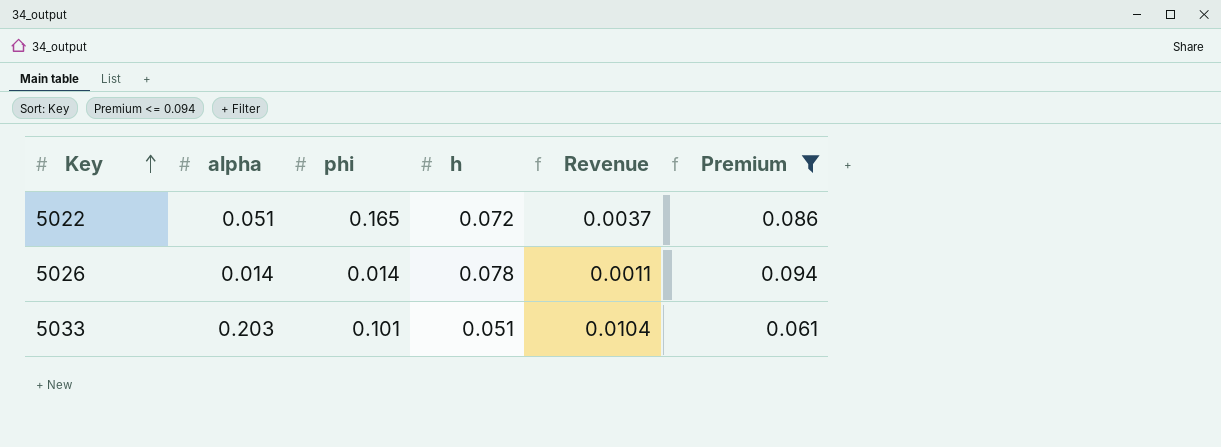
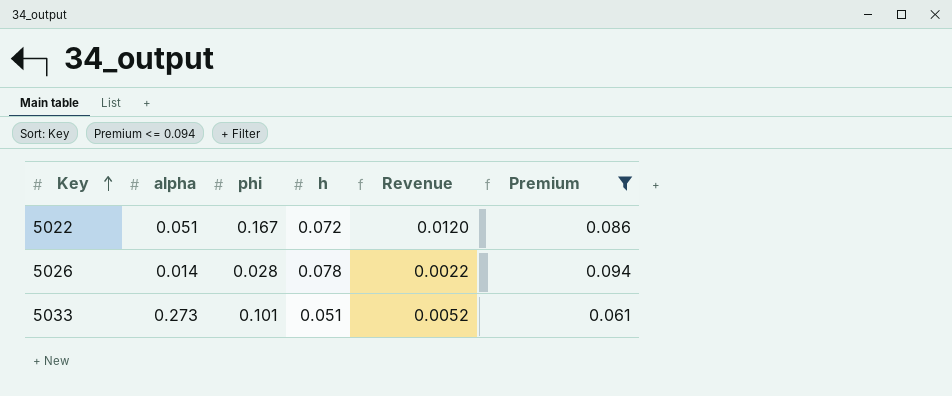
column Revenue | formula: [alpha] * [h] -> [phi] * [h]
5022 | phi: 0.165 -> 0.167
5026 | phi: 0.014 -> 0.028
5033 | alpha: 0.203 -> 0.273

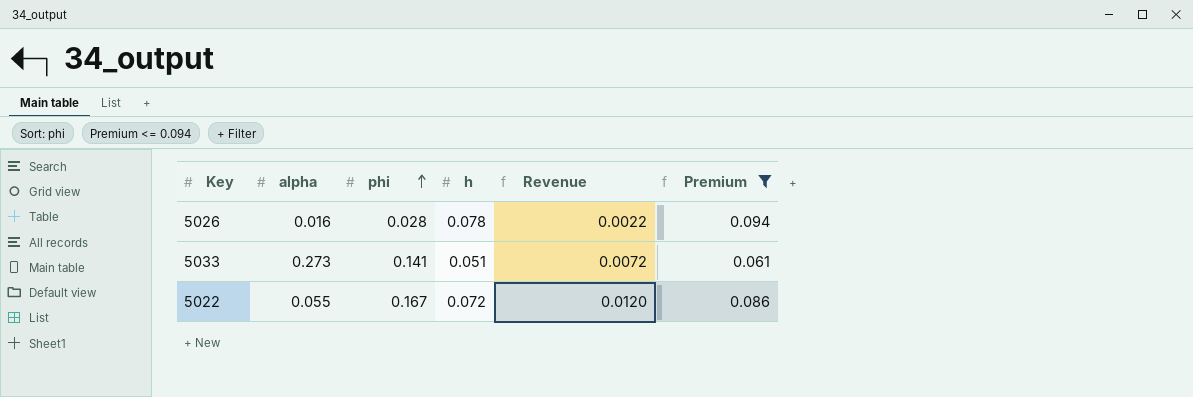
row order: Key ascending -> phi ascending
5026 | alpha: 0.014 -> 0.016
5033 | phi: 0.101 -> 0.141
5033 | Revenue: 0.0052 -> 0.0072
5022 | alpha: 0.051 -> 0.055

